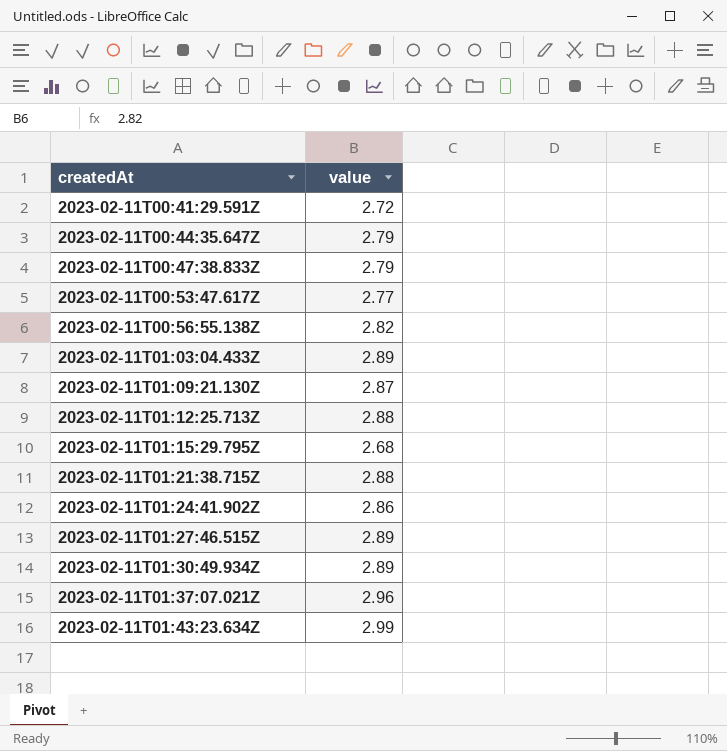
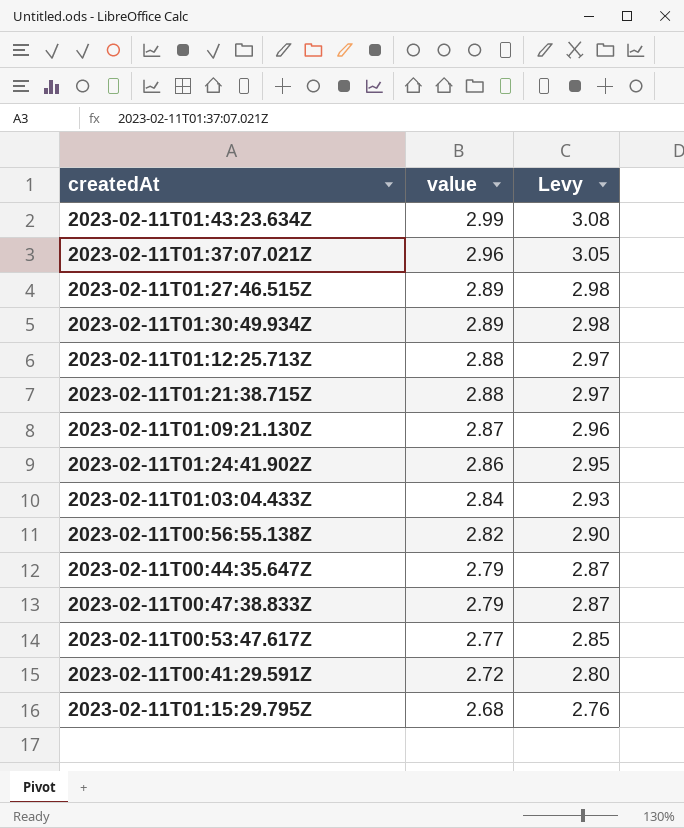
row order: createdAt ascending -> value descending
column Levy | formula: none -> [value] * 1.03
2023-02-11T01:03:04.433Z | value: 2.89 -> 2.84

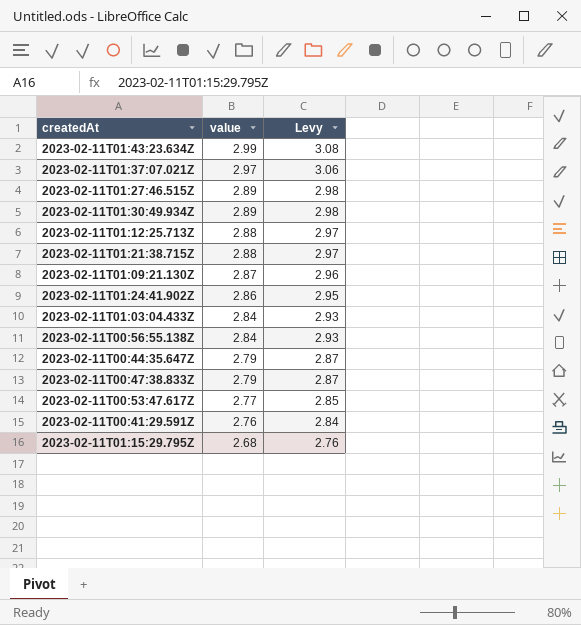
2023-02-11T01:37:07.021Z | value: 2.96 -> 2.97
2023-02-11T01:37:07.021Z | Levy: 3.05 -> 3.06
2023-02-11T00:56:55.138Z | value: 2.82 -> 2.84
2023-02-11T00:56:55.138Z | Levy: 2.90 -> 2.93
2023-02-11T00:41:29.591Z | value: 2.72 -> 2.76
2023-02-11T00:41:29.591Z | Levy: 2.80 -> 2.84

